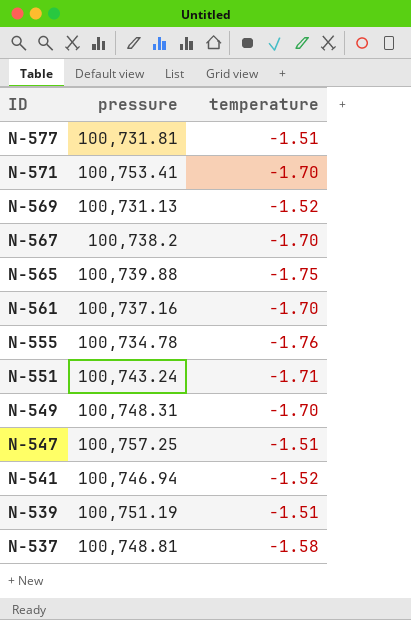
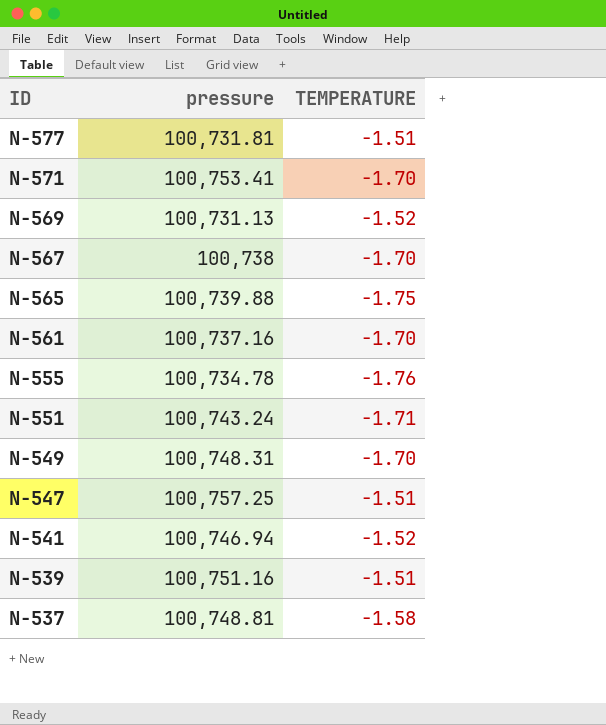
column name: temperature -> TEMPERATURE
N-567 | pressure: 100,738.2 -> 100,738
N-539 | pressure: 100,751.19 -> 100,751.16

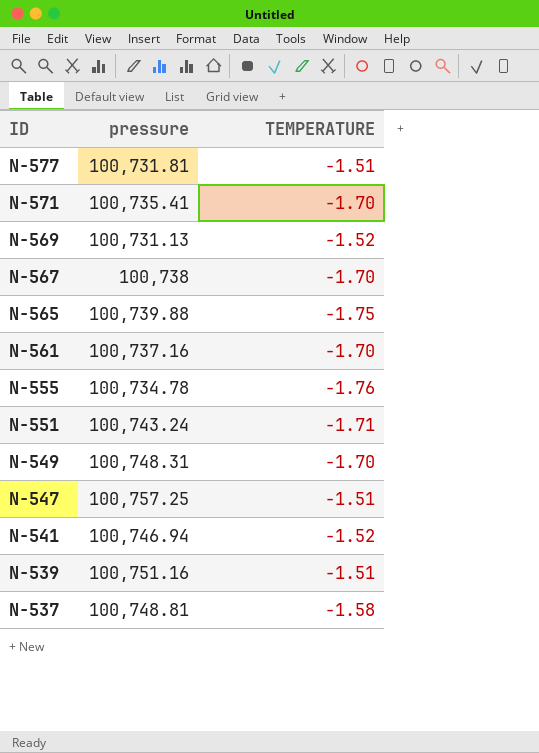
N-571 | pressure: 100,753.41 -> 100,735.41

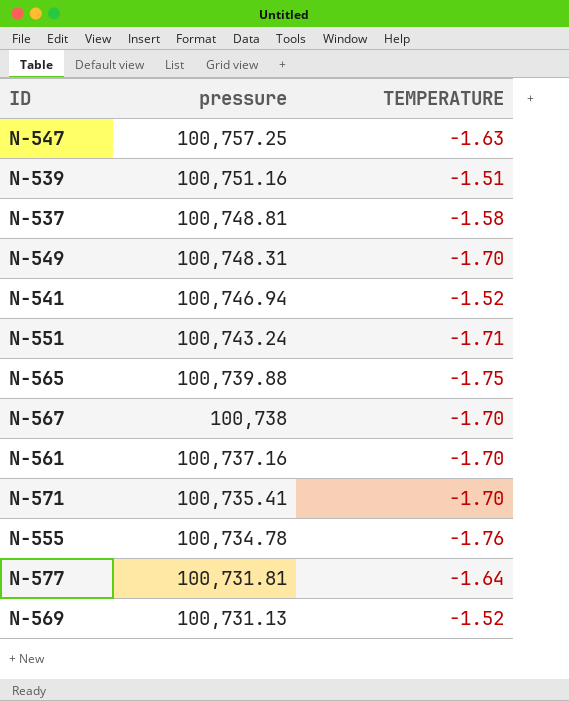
row order: ID descending -> pressure descending
N-547 | TEMPERATURE: -1.51 -> -1.63
N-577 | TEMPERATURE: -1.51 -> -1.64

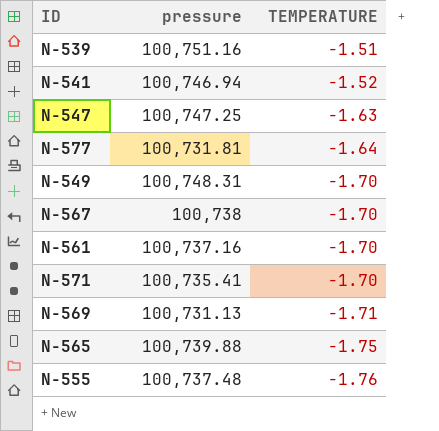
row order: pressure descending -> TEMPERATURE descending
row N-537: 100,748.81 | -1.58 -> none
row N-551: 100,743.24 | -1.71 -> none
N-547 | pressure: 100,757.25 -> 100,747.25
N-569 | TEMPERATURE: -1.52 -> -1.71
N-555 | pressure: 100,734.78 -> 100,737.48

